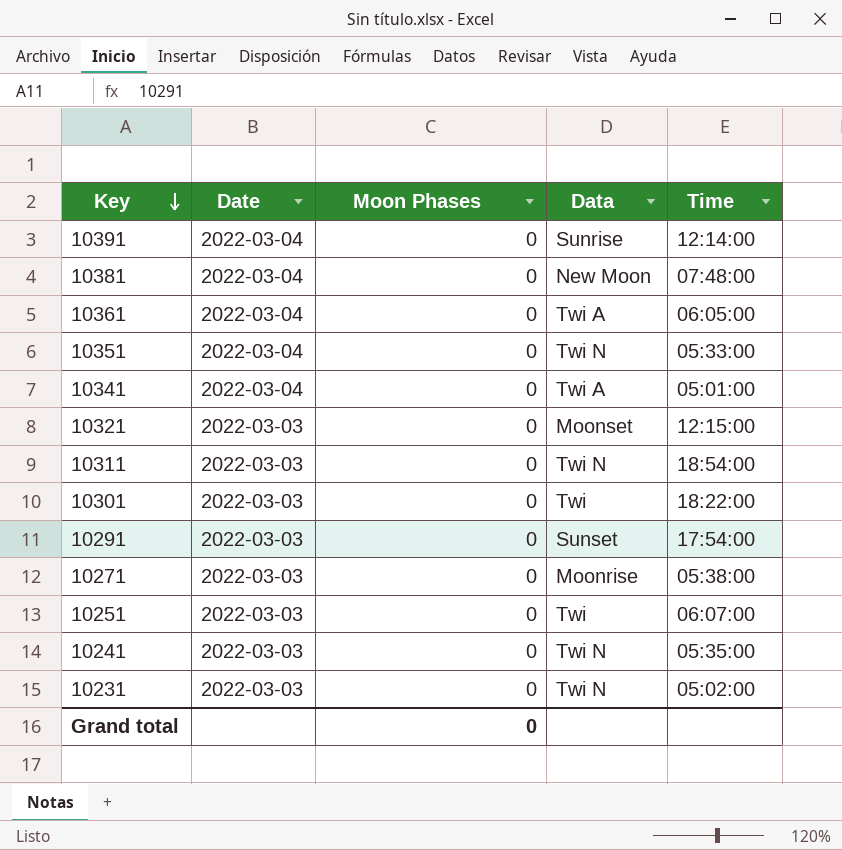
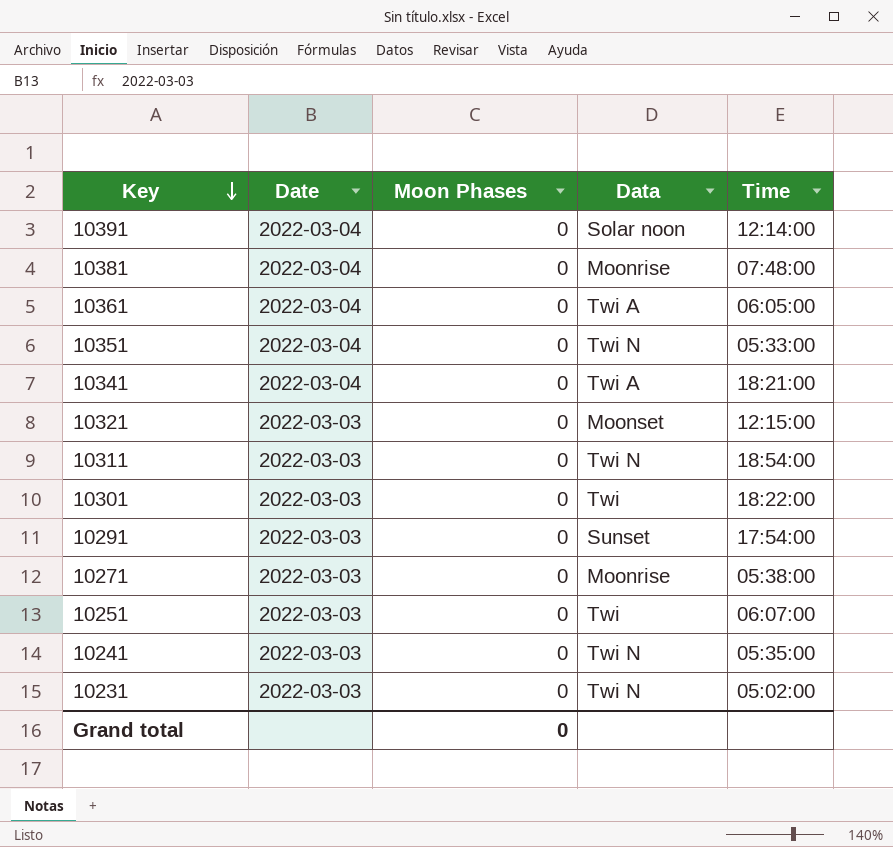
10391 | Data: Sunrise -> Solar noon
10381 | Data: New Moon -> Moonrise
10341 | Time: 05:01:00 -> 18:21:00

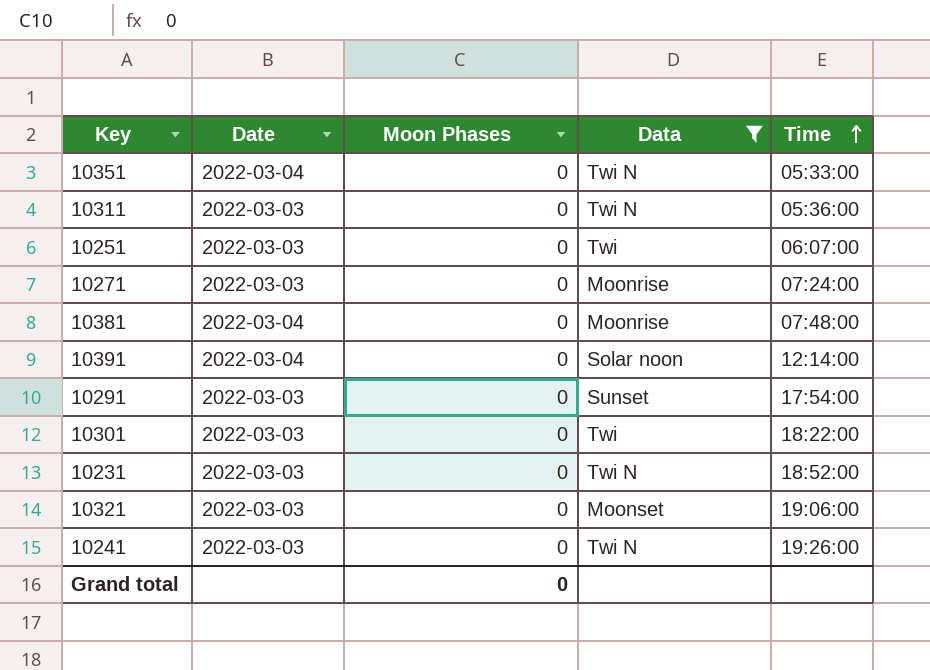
filter: none -> Data != Twi A
row order: Key descending -> Time ascending
10311 | Time: 18:54:00 -> 05:36:00
10271 | Time: 05:38:00 -> 07:24:00
10231 | Time: 05:02:00 -> 18:52:00
10321 | Time: 12:15:00 -> 19:06:00
10241 | Time: 05:35:00 -> 19:26:00

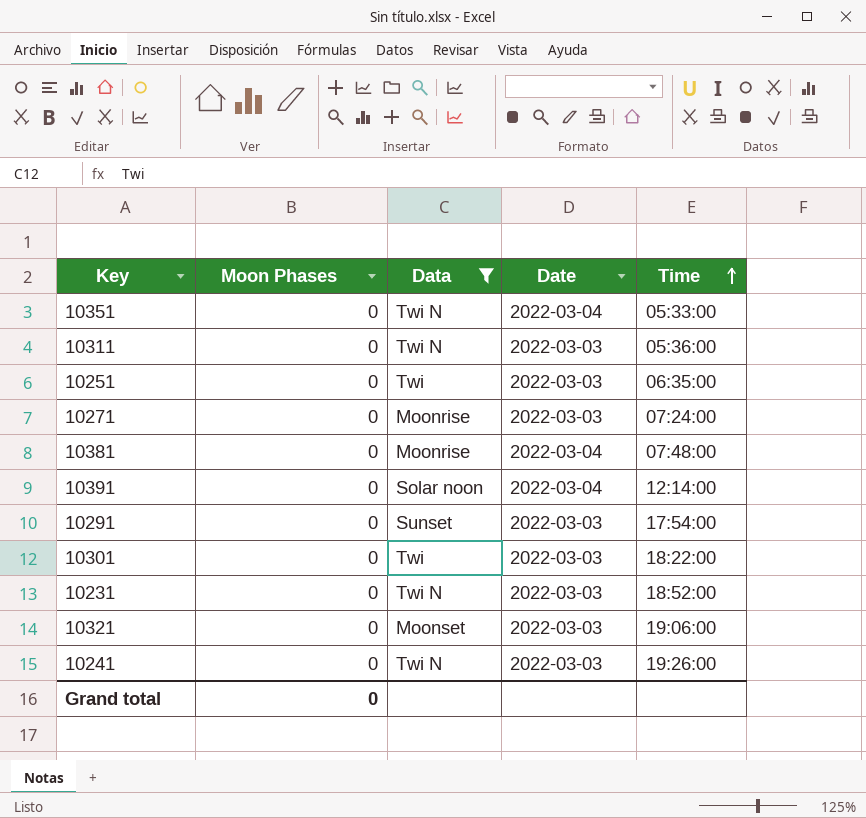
column Date | position: 2 -> 4
10251 | Time: 06:07:00 -> 06:35:00

